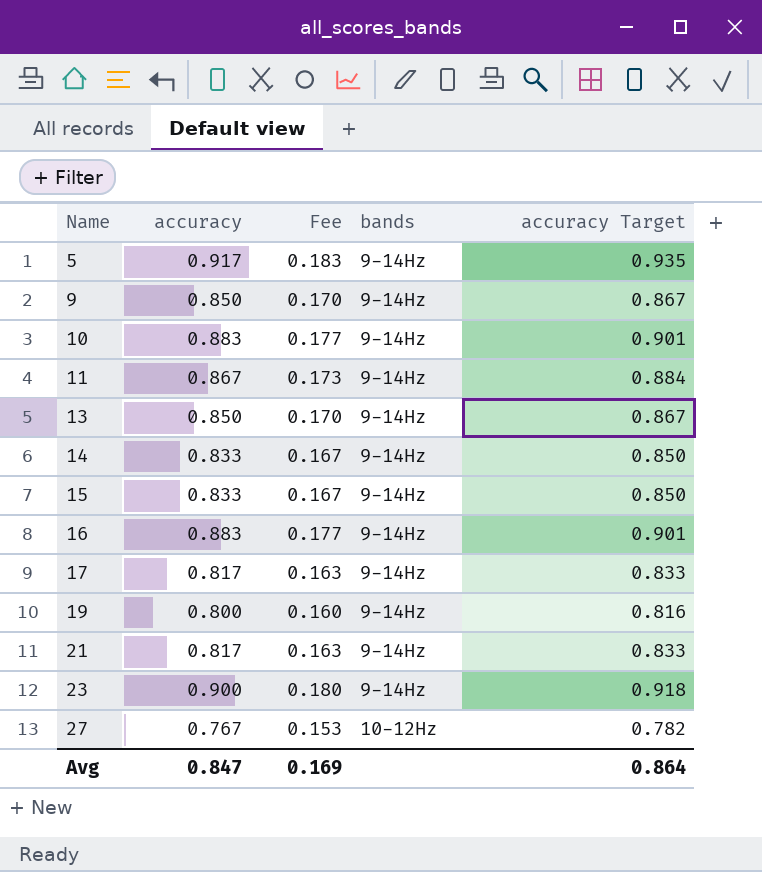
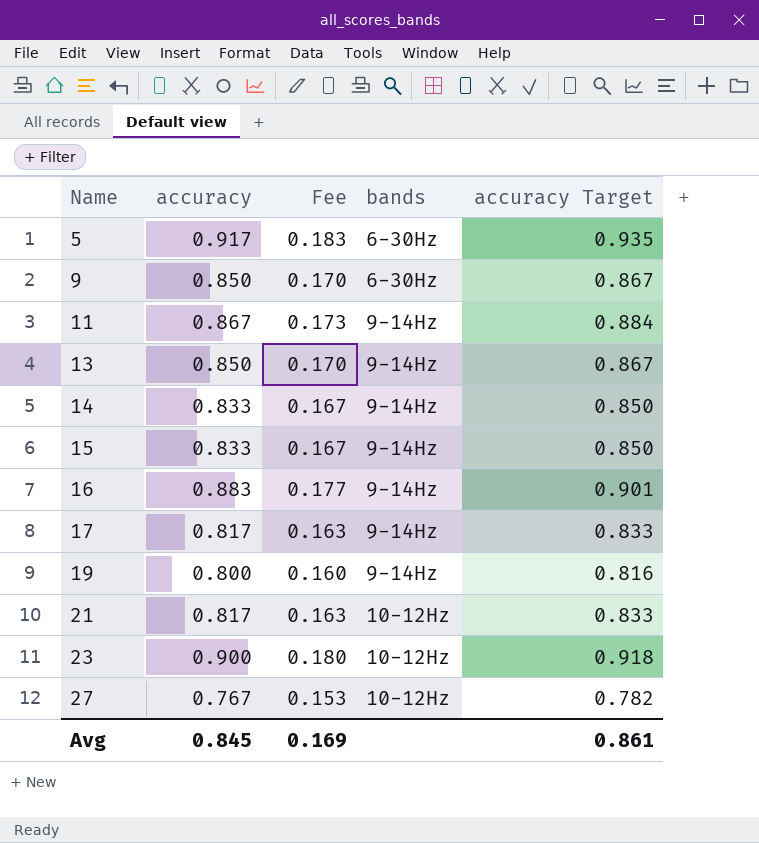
row 10: 0.883 | 0.177 | 9-14Hz | 0.901 -> none
5 | bands: 9-14Hz -> 6-30Hz
9 | bands: 9-14Hz -> 6-30Hz
21 | bands: 9-14Hz -> 10-12Hz
23 | bands: 9-14Hz -> 10-12Hz
Avg | accuracy: 0.847 -> 0.845
Avg | accuracy Target: 0.864 -> 0.861

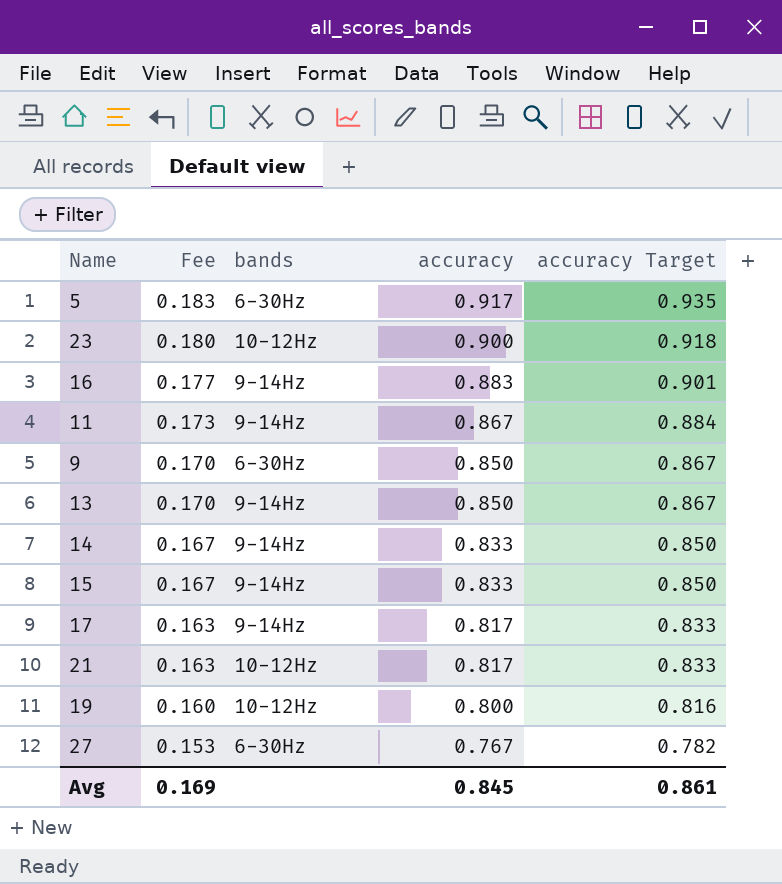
row order: Name ascending -> Fee descending
column accuracy | position: 2 -> 4
19 | bands: 9-14Hz -> 10-12Hz
27 | bands: 10-12Hz -> 6-30Hz

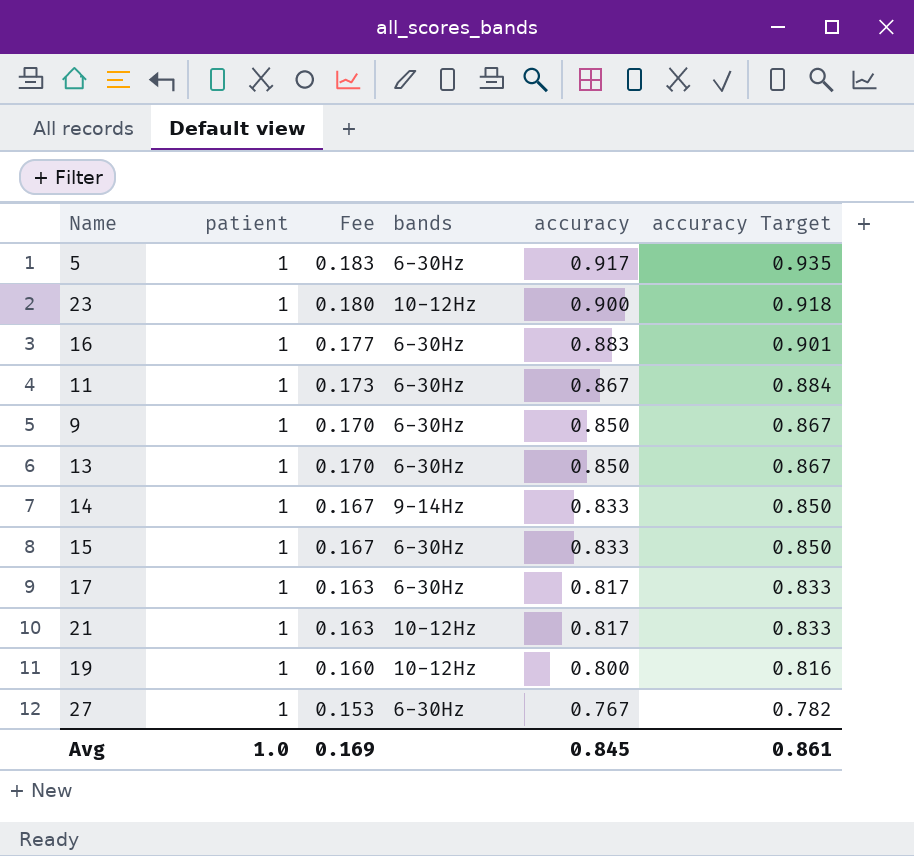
column patient | position: none -> 2
16 | bands: 9-14Hz -> 6-30Hz
11 | bands: 9-14Hz -> 6-30Hz
13 | bands: 9-14Hz -> 6-30Hz
15 | bands: 9-14Hz -> 6-30Hz
17 | bands: 9-14Hz -> 6-30Hz

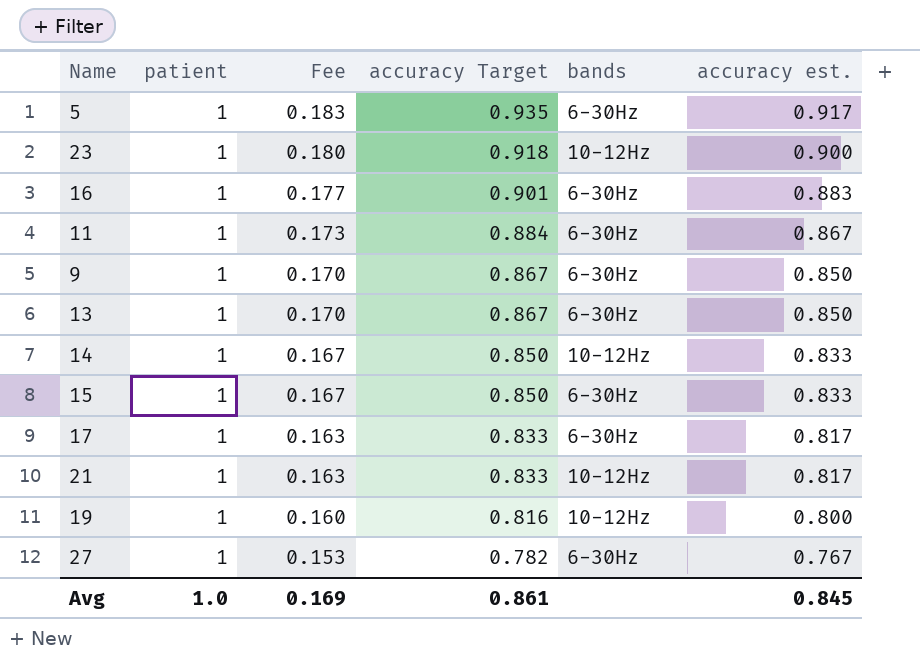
column accuracy Target | position: 6 -> 4
column name: accuracy -> accuracy est.
14 | bands: 9-14Hz -> 10-12Hz

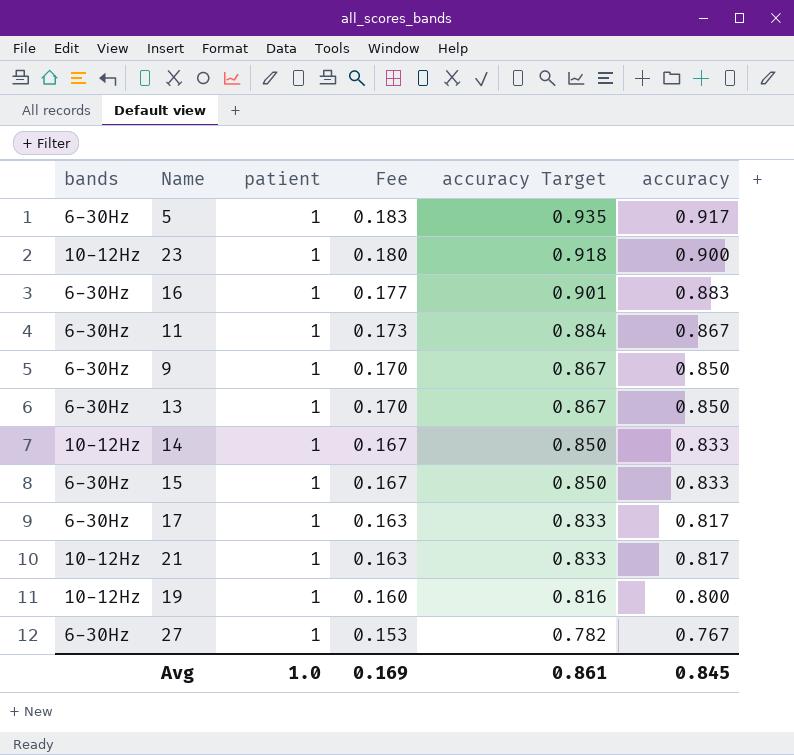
column bands | position: 5 -> 1
column name: accuracy est. -> accuracy

